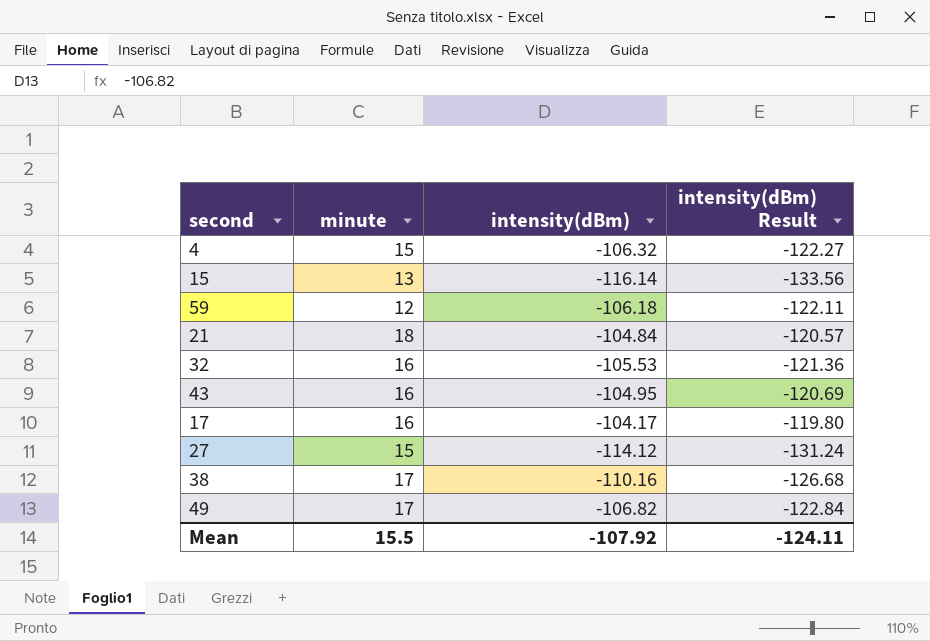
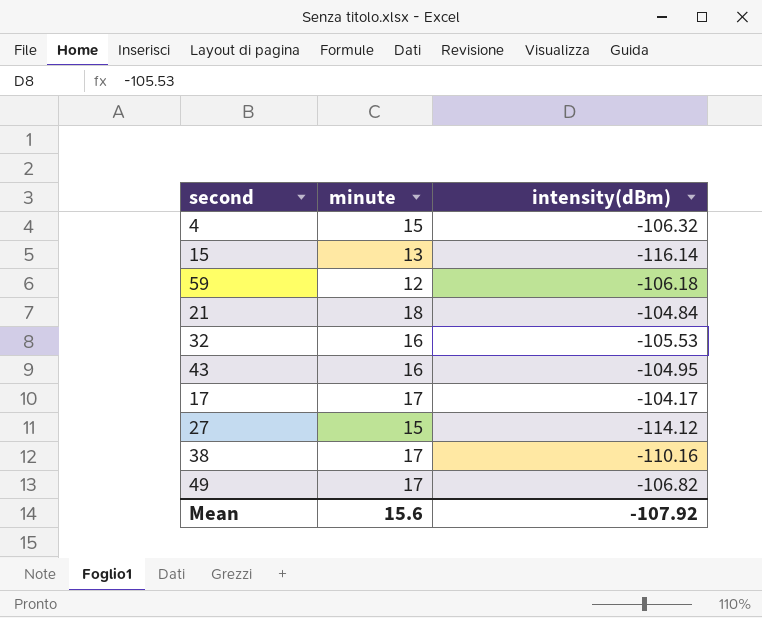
column intensity(dBm) Result | formula: [intensity(dBm)] * 1.15 -> none
17 | minute: 16 -> 17
Mean | minute: 15.5 -> 15.6

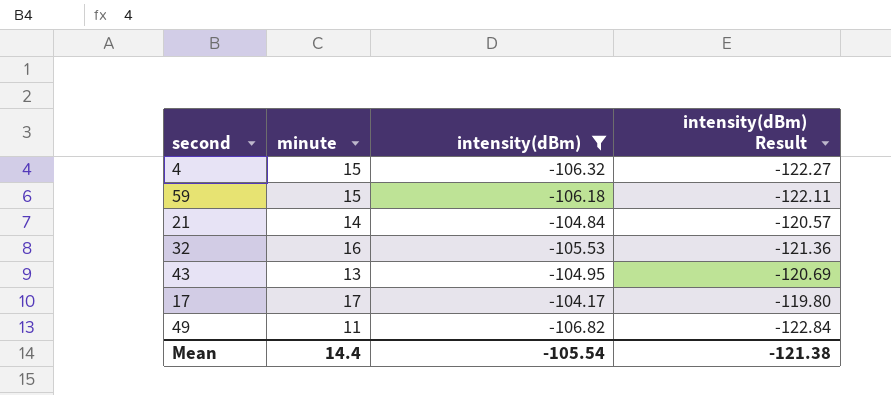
filter: none -> intensity(dBm) >= -106.82
column intensity(dBm) Result | formula: none -> [intensity(dBm)] * 1.15
59 | minute: 12 -> 15
21 | minute: 18 -> 14
43 | minute: 16 -> 13
49 | minute: 17 -> 11
Mean | minute: 15.6 -> 14.4
Mean | intensity(dBm): -107.92 -> -105.54

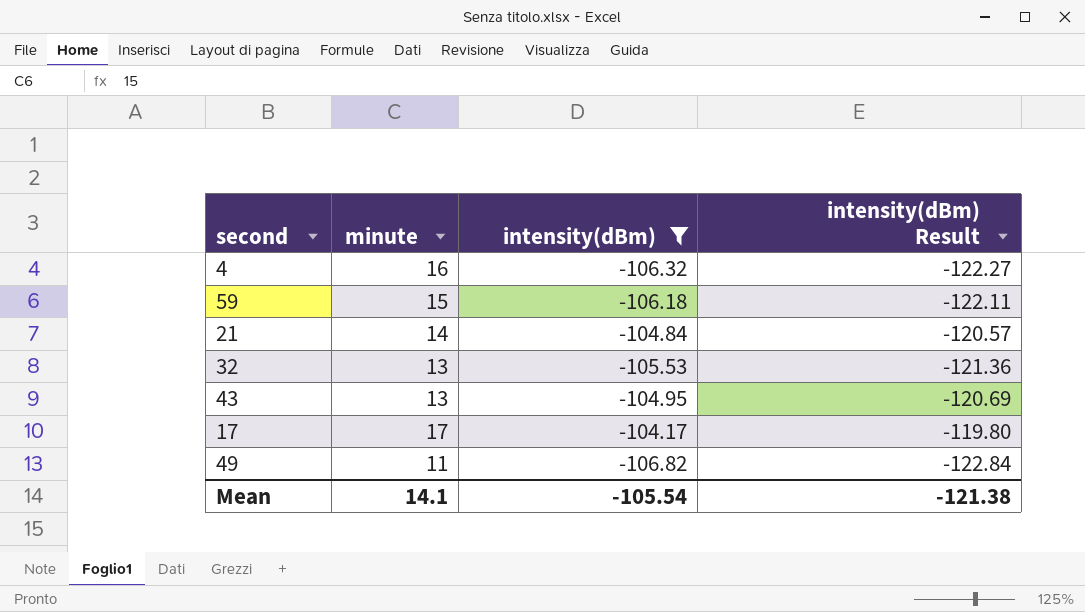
4 | minute: 15 -> 16
32 | minute: 16 -> 13
Mean | minute: 14.4 -> 14.1

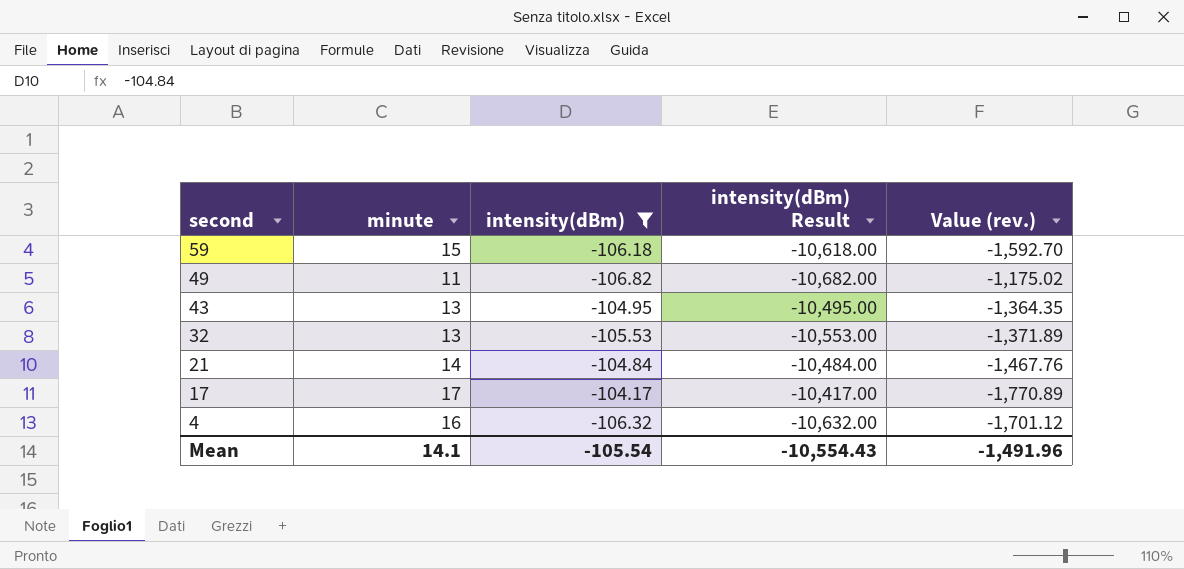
row order: none -> second descending
column intensity(dBm) Result | formula: [intensity(dBm)] * 1.15 -> [intensity(dBm)] * 100
column Value (rev.) | formula: none -> [minute] * [intensity(dBm)]
Mean | intensity(dBm) Result: -121.38 -> -10,554.43

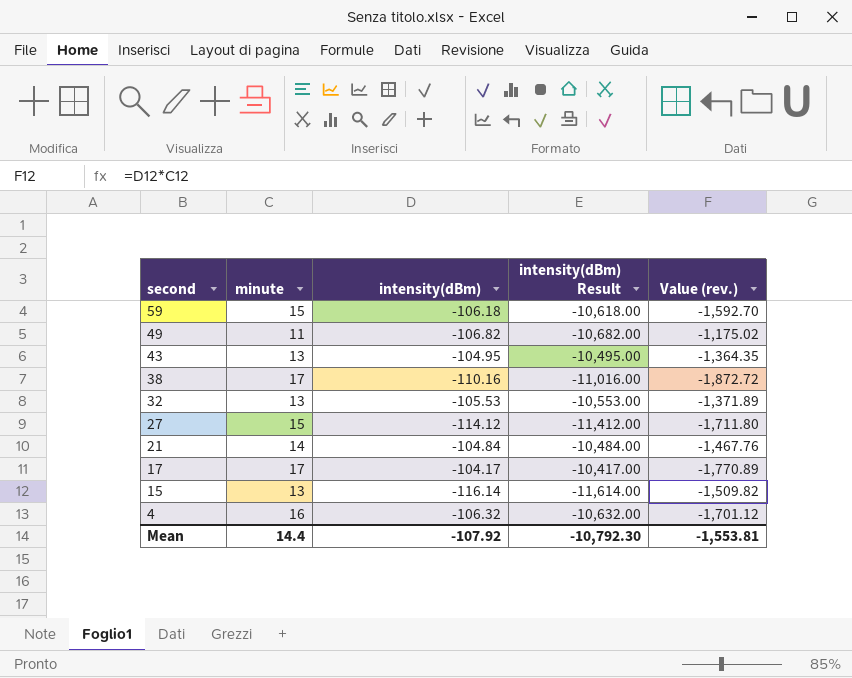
filter: intensity(dBm) >= -106.82 -> none
Mean | minute: 14.1 -> 14.4
Mean | intensity(dBm): -105.54 -> -107.92
Mean | intensity(dBm) Result: -10,554.43 -> -10,792.30
Mean | Value (rev.): -1,491.96 -> -1,553.81

